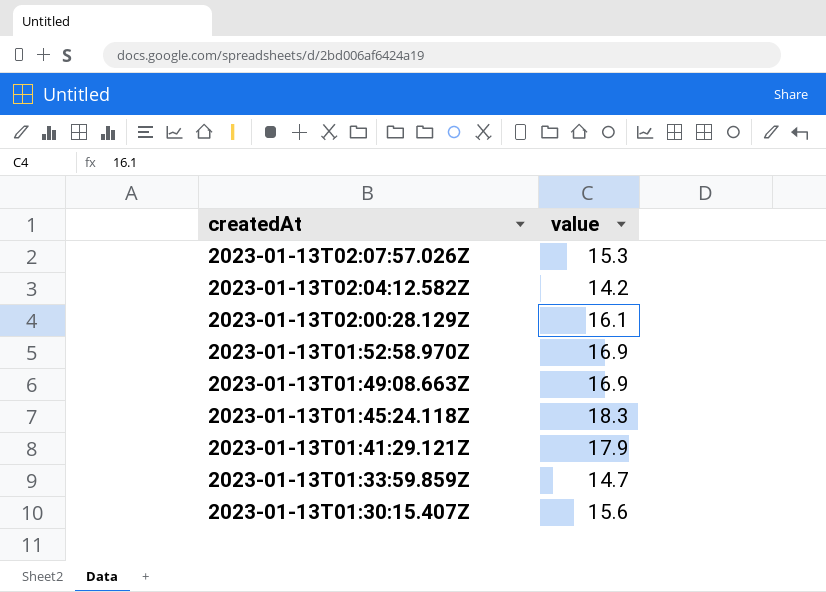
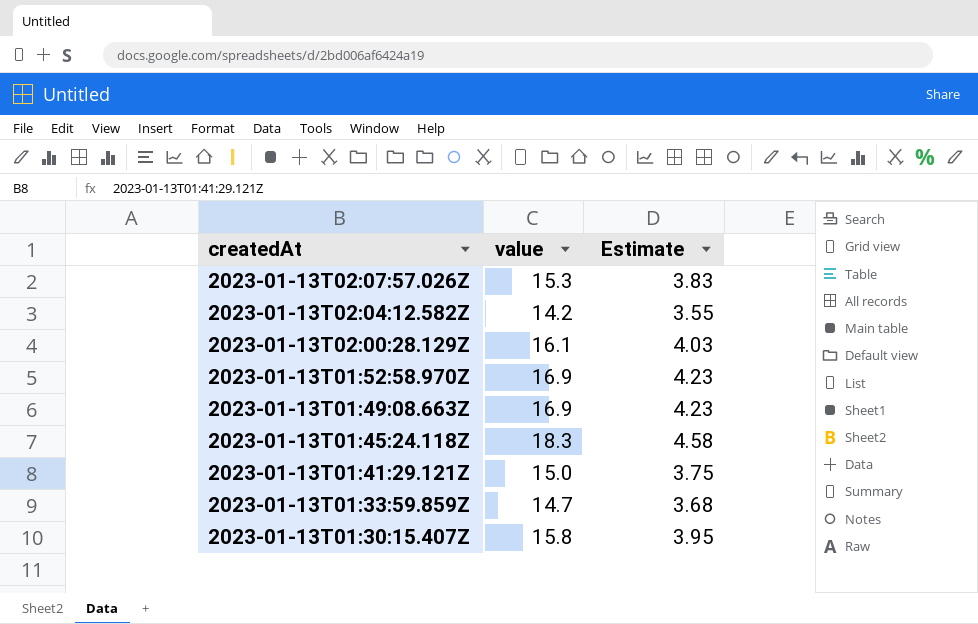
column Estimate | formula: none -> [value] * 0.25
2023-01-13T01:41:29.121Z | value: 17.9 -> 15.0
2023-01-13T01:30:15.407Z | value: 15.6 -> 15.8

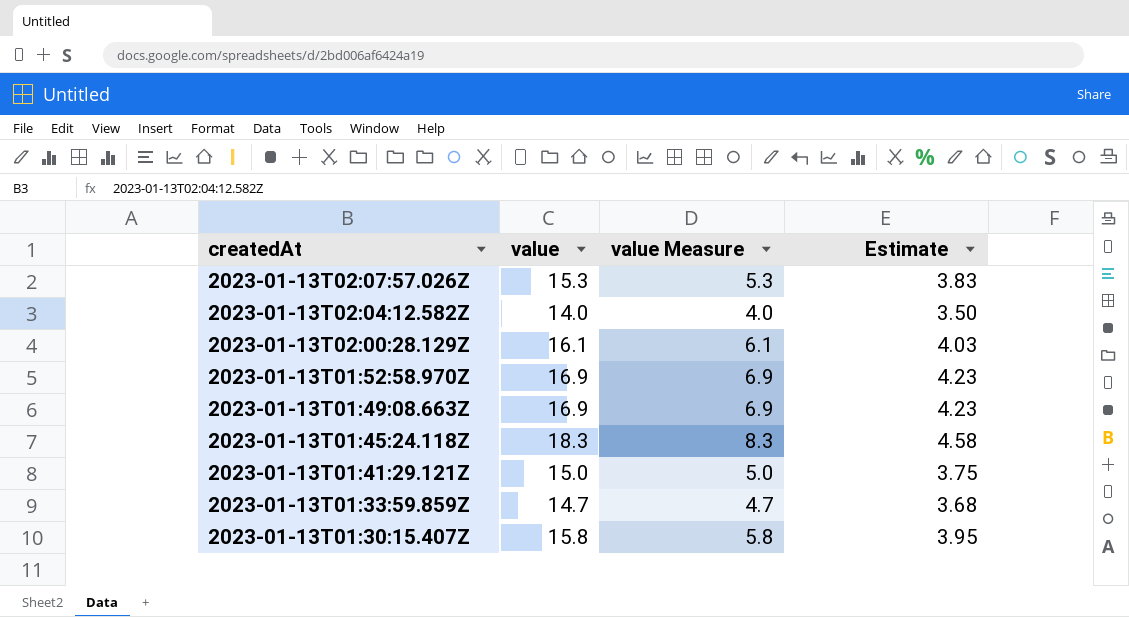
column value Measure | formula: none -> [value] - 10
2023-01-13T02:04:12.582Z | value: 14.2 -> 14.0
2023-01-13T02:04:12.582Z | Estimate: 3.55 -> 3.50

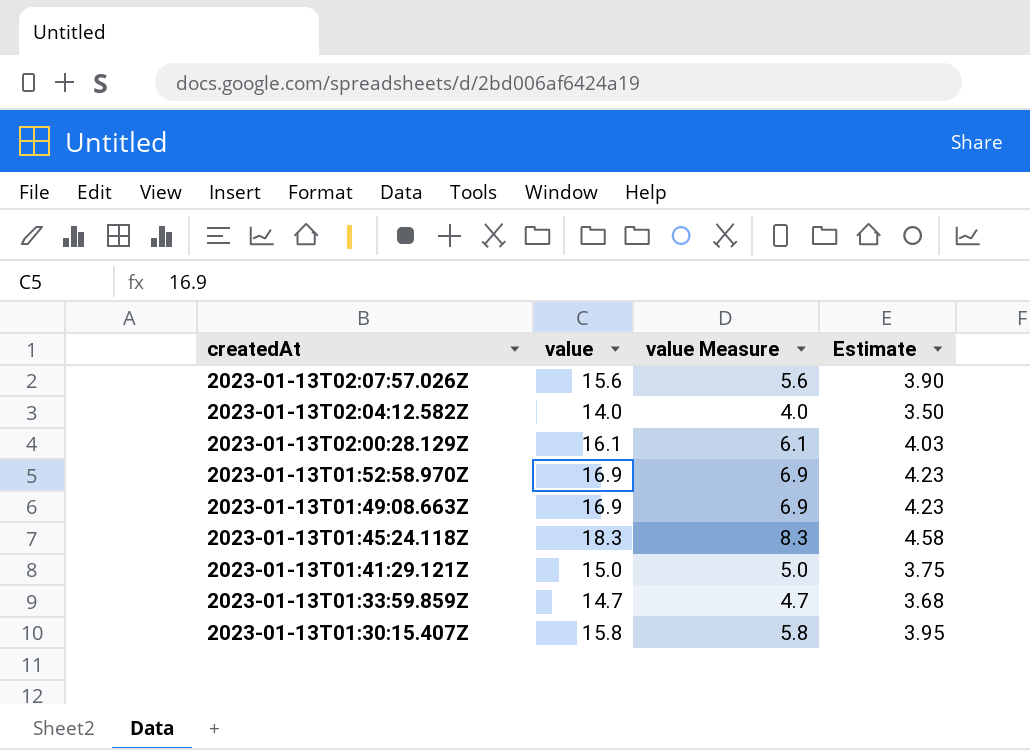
2023-01-13T02:07:57.026Z | value: 15.3 -> 15.6
2023-01-13T02:07:57.026Z | value Measure: 5.3 -> 5.6
2023-01-13T02:07:57.026Z | Estimate: 3.83 -> 3.90

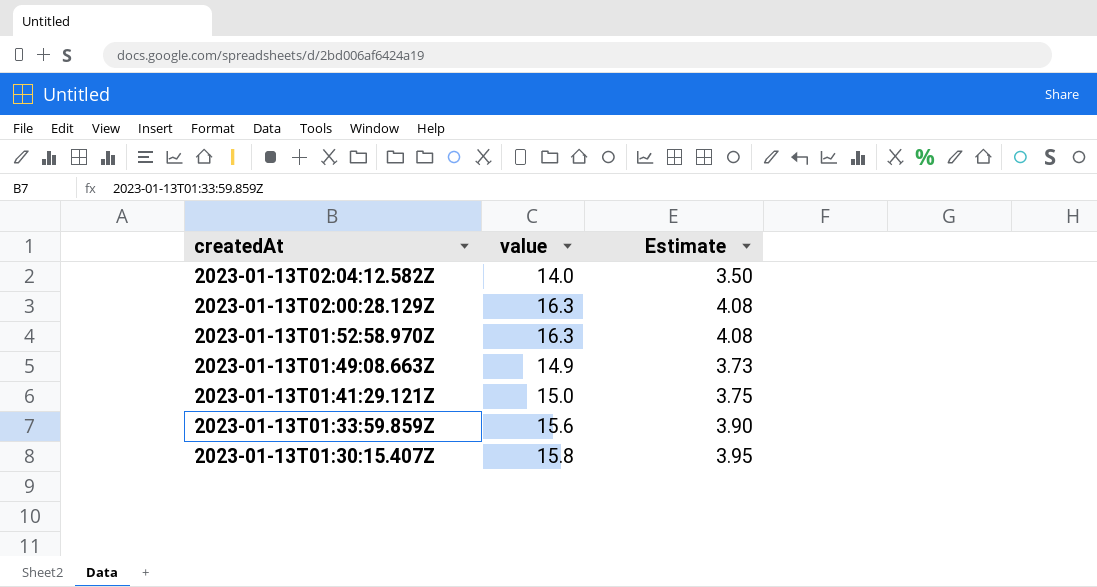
column value Measure | formula: [value] - 10 -> none
row 2023-01-13T02:07:57.026Z: 15.6 | 5.6 | 3.90 -> none
row 2023-01-13T01:45:24.118Z: 18.3 | 8.3 | 4.58 -> none
2023-01-13T02:00:28.129Z | value: 16.1 -> 16.3
2023-01-13T02:00:28.129Z | Estimate: 4.03 -> 4.08
2023-01-13T01:52:58.970Z | value: 16.9 -> 16.3
2023-01-13T01:52:58.970Z | Estimate: 4.23 -> 4.08
2023-01-13T01:49:08.663Z | value: 16.9 -> 14.9
2023-01-13T01:49:08.663Z | Estimate: 4.23 -> 3.73
2023-01-13T01:33:59.859Z | value: 14.7 -> 15.6
2023-01-13T01:33:59.859Z | Estimate: 3.68 -> 3.90

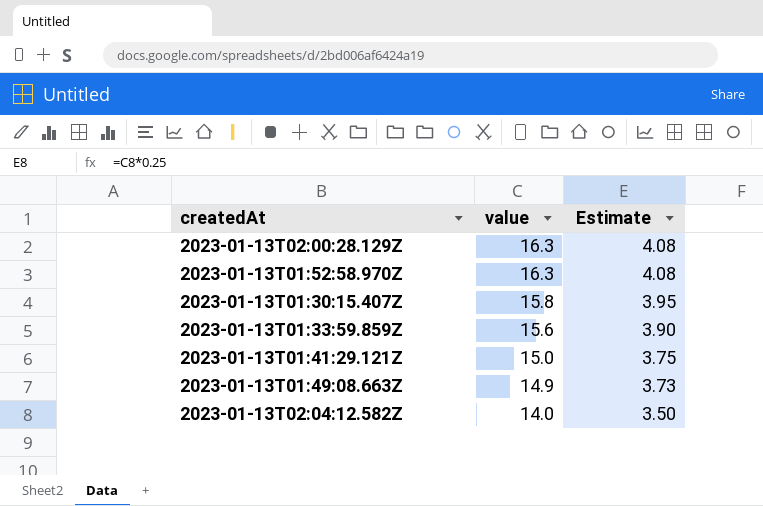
row order: createdAt descending -> value descending

